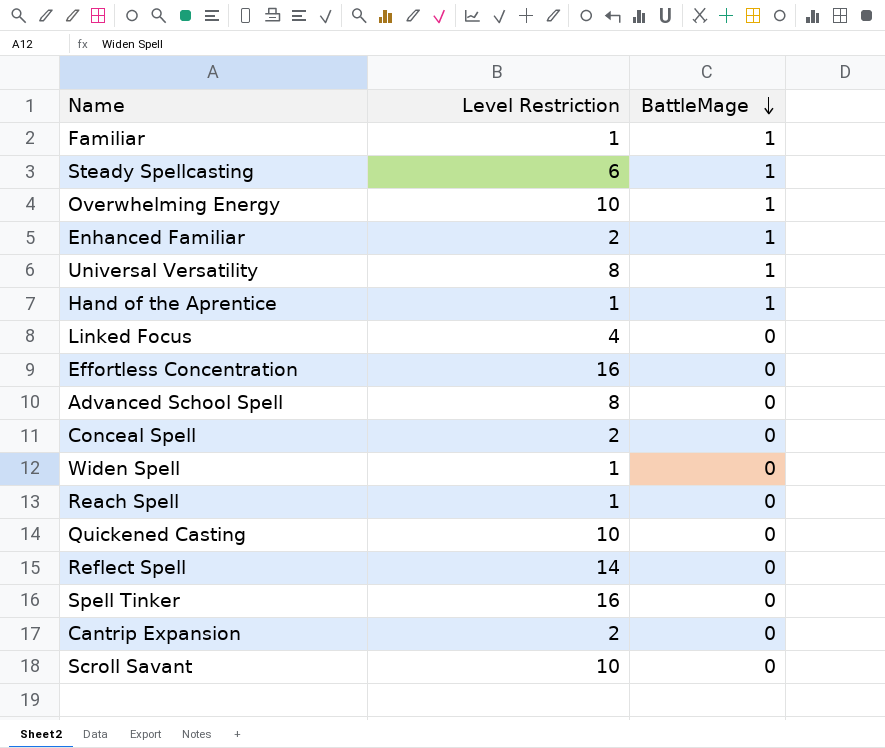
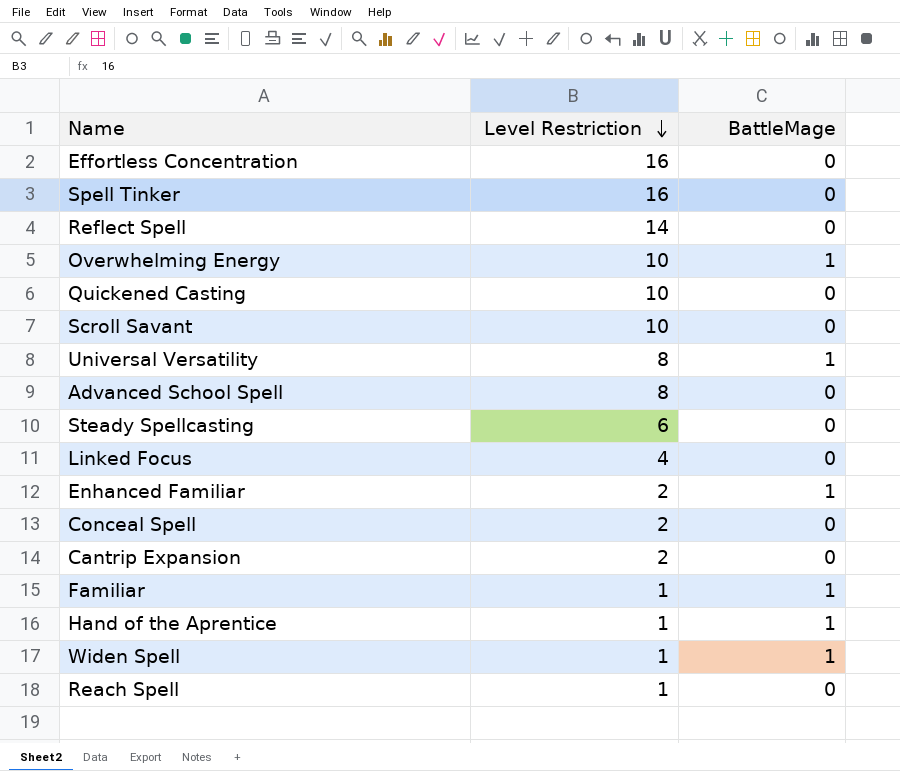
row order: BattleMage descending -> Level Restriction descending
Steady Spellcasting | BattleMage: 1 -> 0
Widen Spell | BattleMage: 0 -> 1

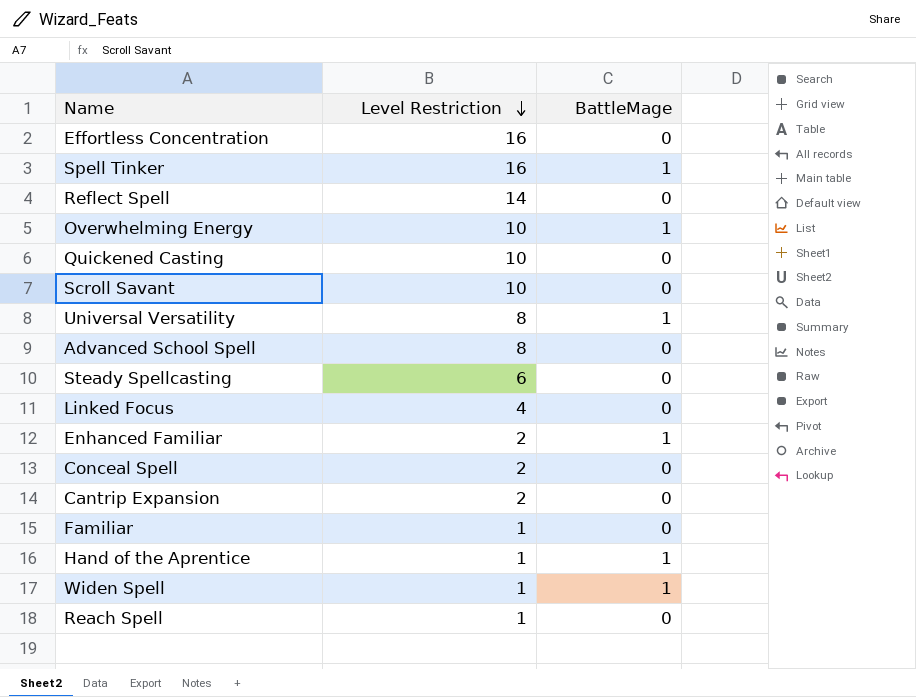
Spell Tinker | BattleMage: 0 -> 1
Familiar | BattleMage: 1 -> 0

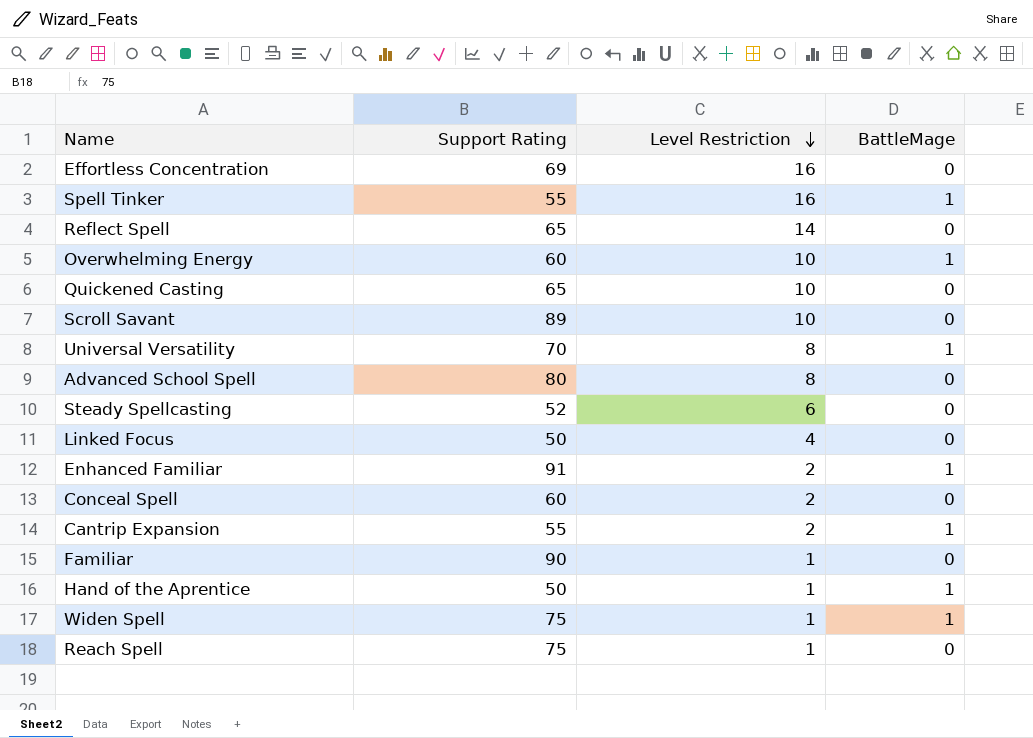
column Support Rating | position: none -> 2
Cantrip Expansion | BattleMage: 0 -> 1

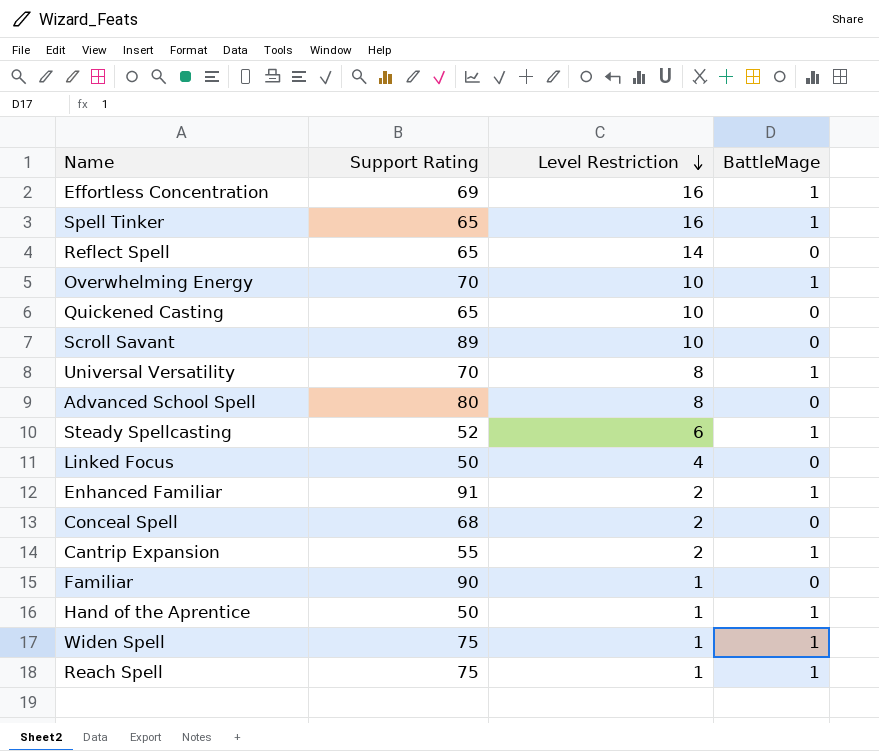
Effortless Concentration | BattleMage: 0 -> 1
Spell Tinker | Support Rating: 55 -> 65
Overwhelming Energy | Support Rating: 60 -> 70
Steady Spellcasting | BattleMage: 0 -> 1
Conceal Spell | Support Rating: 60 -> 68
Reach Spell | BattleMage: 0 -> 1

